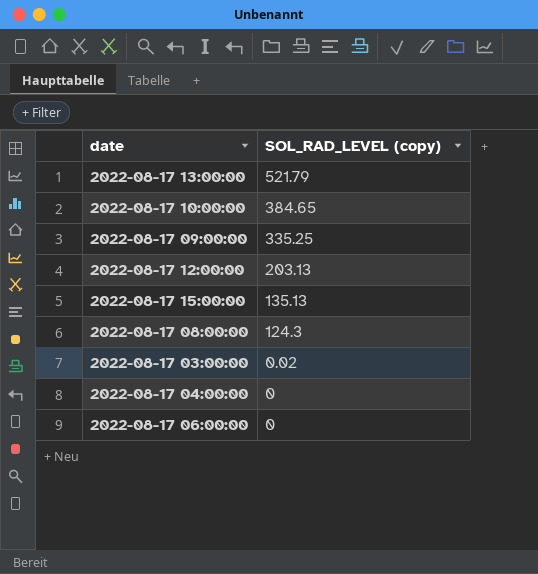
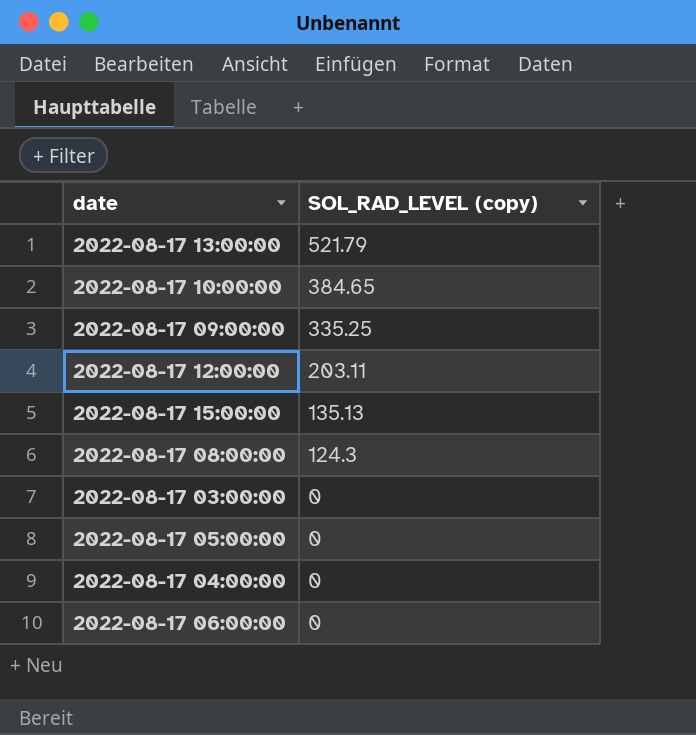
2022-08-17 12:00:00 | SOL_RAD_LEVEL (copy): 203.13 -> 203.11
2022-08-17 03:00:00 | SOL_RAD_LEVEL (copy): 0.02 -> 0
row 2022-08-17 05:00:00: none -> 0

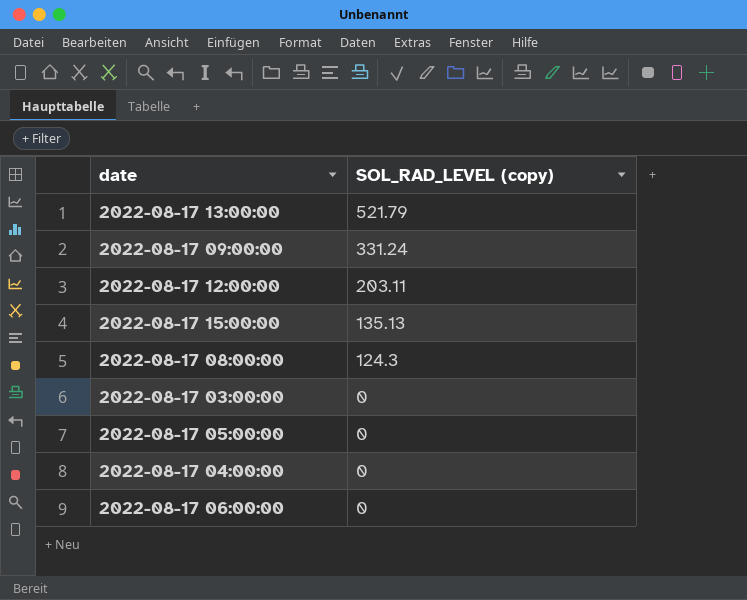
row 2022-08-17 10:00:00: 384.65 -> none
2022-08-17 09:00:00 | SOL_RAD_LEVEL (copy): 335.25 -> 331.24

